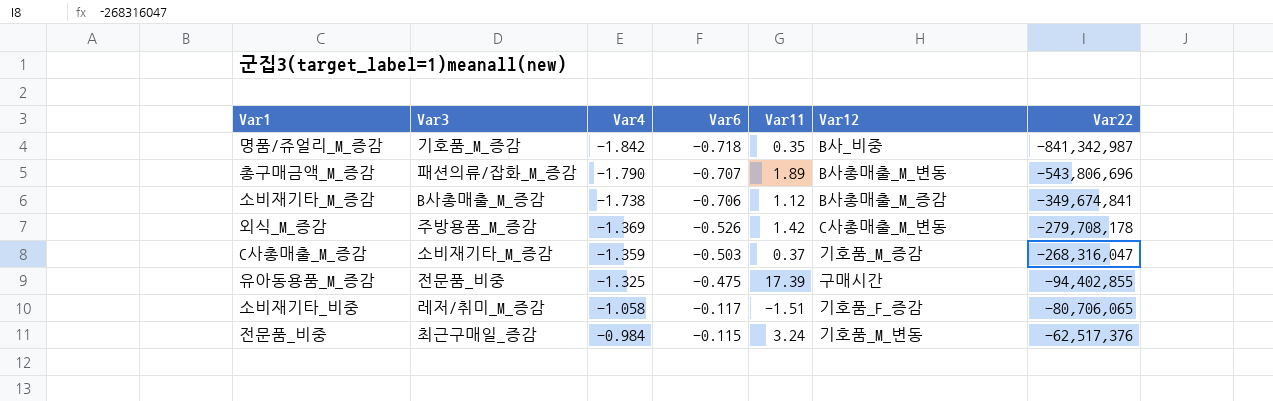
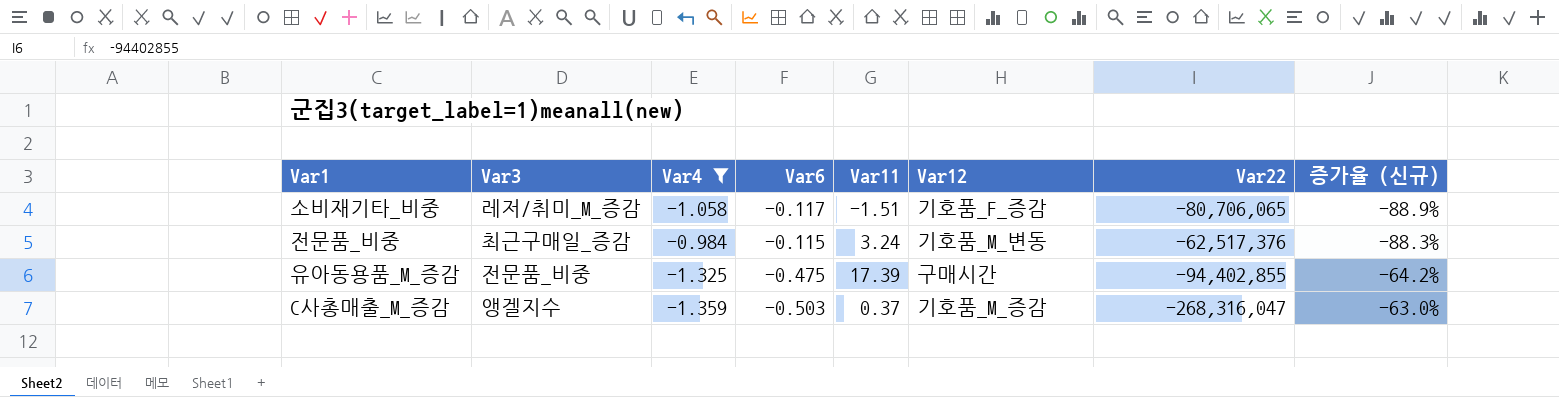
filter: none -> Var4 >= -1.359
row order: Var4 ascending -> 증가율 (신규) ascending
column 증가율 (신규) | formula: none -> ([Var6] - [Var4]) / [Var4]
C사총매출_M_증감 | Var3: 소비재기타_M_증감 -> 앵겔지수

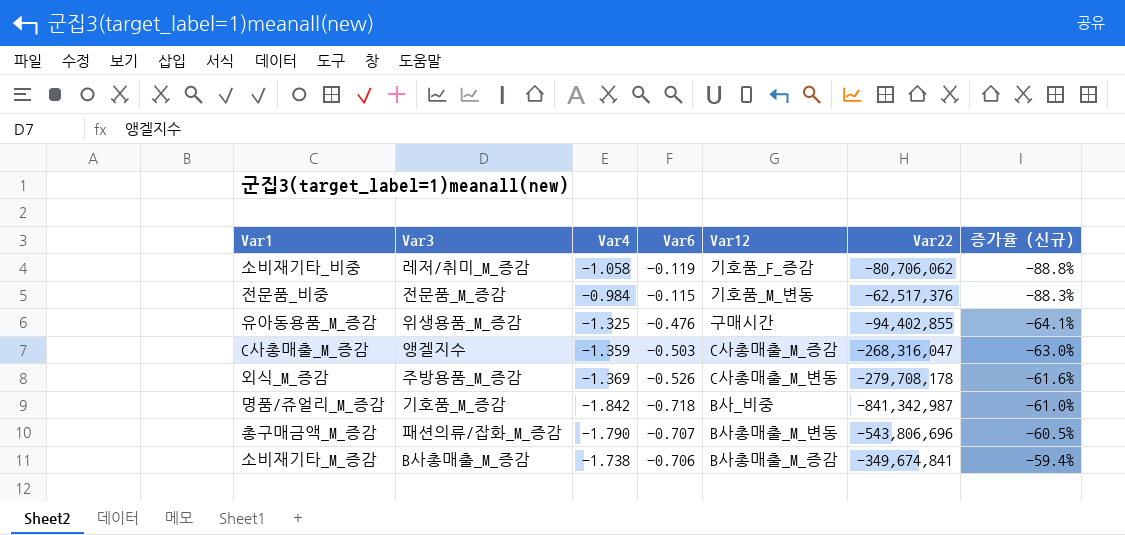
filter: Var4 >= -1.359 -> none
column Var11 | position: 5 -> none
소비재기타_비중 | Var6: -0.117 -> -0.119
소비재기타_비중 | Var22: -80,706,065 -> -80,706,062
소비재기타_비중 | 증가율 (신규): -88.9% -> -88.8%
전문품_비중 | Var3: 최근구매일_증감 -> 전문품_M_증감
유아동용품_M_증감 | Var3: 전문품_비중 -> 위생용품_M_증감
유아동용품_M_증감 | Var6: -0.475 -> -0.476
유아동용품_M_증감 | 증가율 (신규): -64.2% -> -64.1%
C사총매출_M_증감 | Var12: 기호품_M_증감 -> C사총매출_M_증감

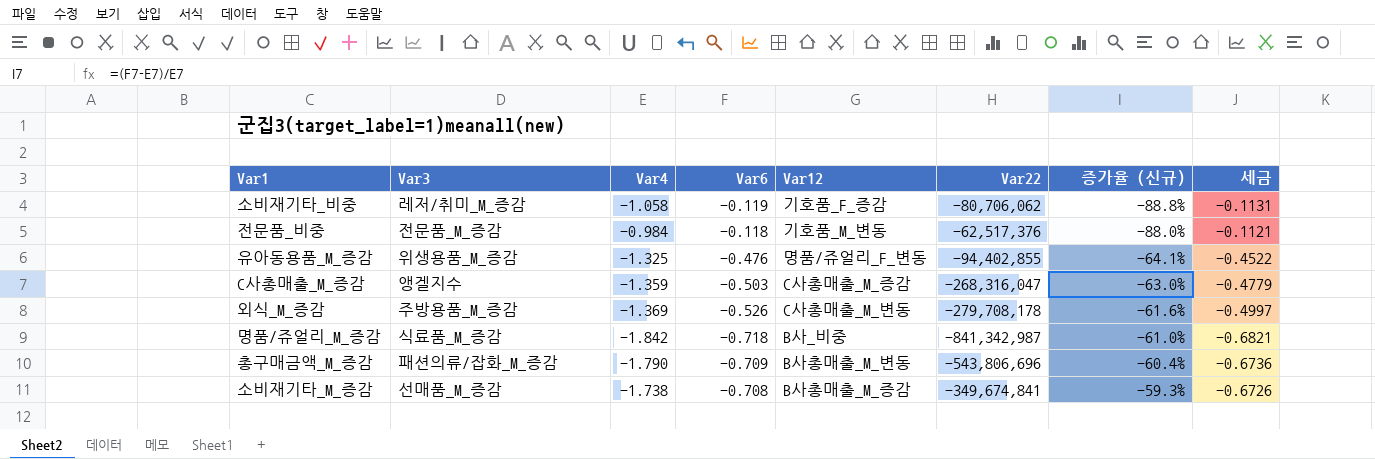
column 세금 | formula: none -> [Var6] * 0.95
전문품_비중 | Var6: -0.115 -> -0.118
전문품_비중 | 증가율 (신규): -88.3% -> -88.0%
유아동용품_M_증감 | Var12: 구매시간 -> 명품/쥬얼리_F_변동
명품/쥬얼리_M_증감 | Var3: 기호품_M_증감 -> 식료품_M_증감
총구매금액_M_증감 | Var6: -0.707 -> -0.709
총구매금액_M_증감 | 증가율 (신규): -60.5% -> -60.4%
소비재기타_M_증감 | Var3: B사총매출_M_증감 -> 선매품_M_증감
소비재기타_M_증감 | Var6: -0.706 -> -0.708
소비재기타_M_증감 | 증가율 (신규): -59.4% -> -59.3%

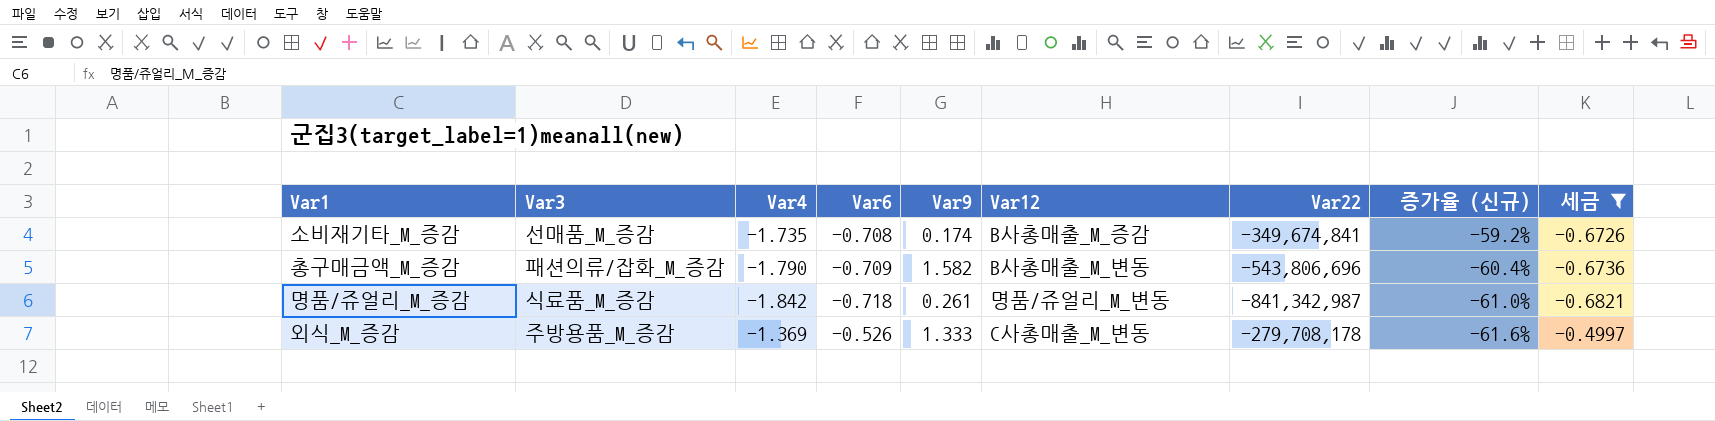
filter: none -> 세금 <= -0.4997
row order: 증가율 (신규) ascending -> 증가율 (신규) descending
column Var9 | position: none -> 5
소비재기타_M_증감 | Var4: -1.738 -> -1.735
소비재기타_M_증감 | 증가율 (신규): -59.3% -> -59.2%
명품/쥬얼리_M_증감 | Var12: B사_비중 -> 명품/쥬얼리_M_변동

